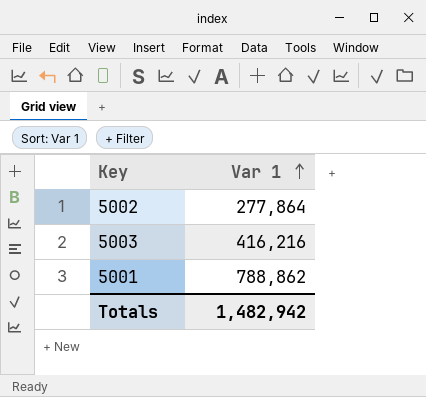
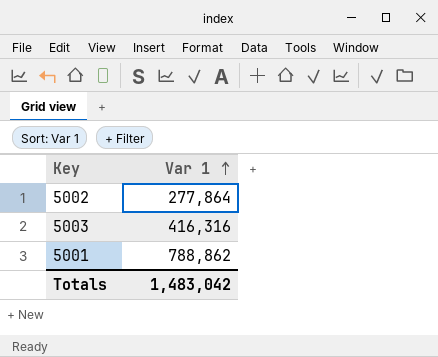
5003 | Var 1: 416,216 -> 416,316
Totals | Var 1: 1,482,942 -> 1,483,042

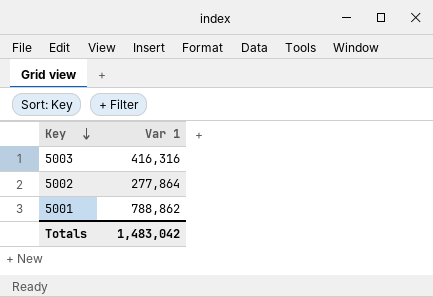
row order: Var 1 ascending -> Key descending

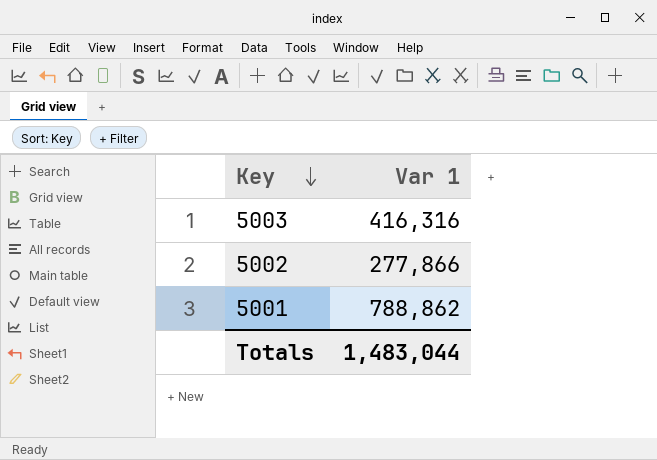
5002 | Var 1: 277,864 -> 277,866
Totals | Var 1: 1,483,042 -> 1,483,044

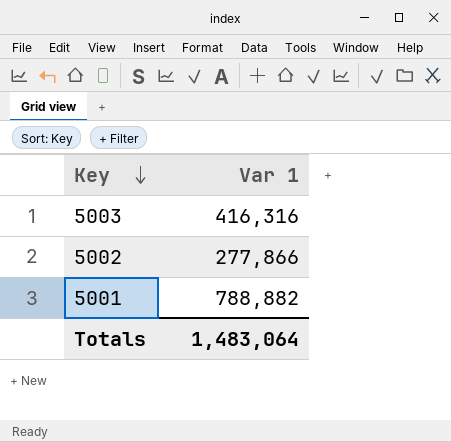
5001 | Var 1: 788,862 -> 788,882
Totals | Var 1: 1,483,044 -> 1,483,064

